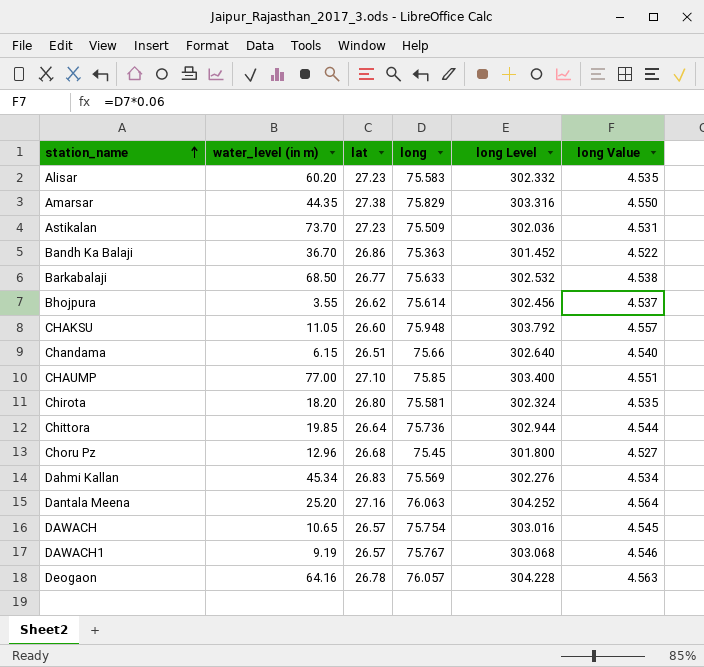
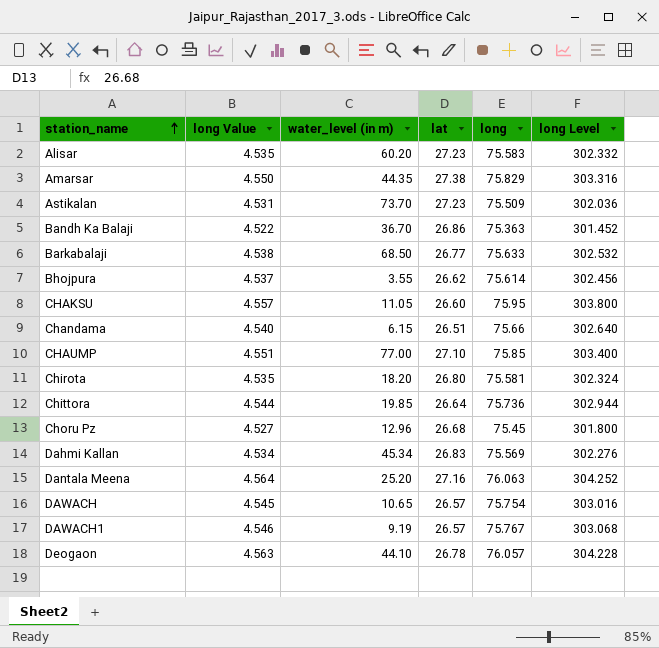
column long Value | position: 6 -> 2
CHAKSU | long: 75.948 -> 75.95
CHAKSU | long Level: 303.792 -> 303.800
Deogaon | water_level (in m): 64.16 -> 44.10

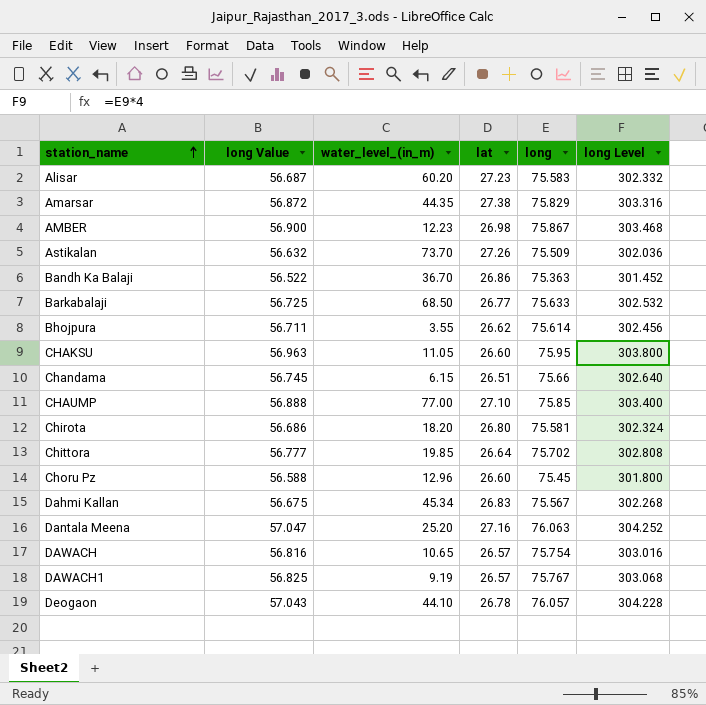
column long Value | formula: [long] * 0.06 -> [long] * 0.75
column name: water_level (in m) -> water_level_(in_m)
row AMBER: none -> 56.900 | 12.23 | 26.98 | 75.867 | 303.468
Astikalan | lat: 27.23 -> 27.26
Chittora | long: 75.736 -> 75.702
Chittora | long Level: 302.944 -> 302.808
Choru Pz | lat: 26.68 -> 26.60
Dahmi Kallan | long: 75.569 -> 75.567
Dahmi Kallan | long Level: 302.276 -> 302.268

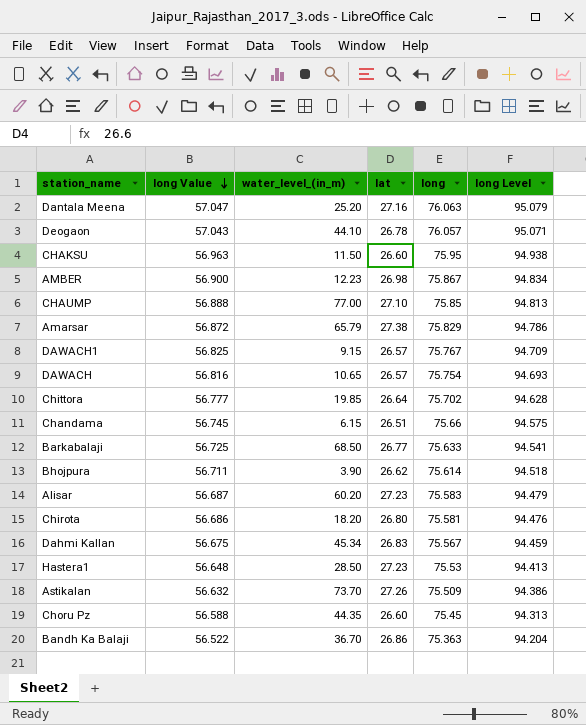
row order: station_name ascending -> long Value descending
column long Level | formula: [long] * 4 -> [long] * 1.25
CHAKSU | water_level_(in_m): 11.05 -> 11.50
Amarsar | water_level_(in_m): 44.35 -> 65.79
DAWACH1 | water_level_(in_m): 9.19 -> 9.15
Bhojpura | water_level_(in_m): 3.55 -> 3.90
row Hastera1: none -> 56.648 | 28.50 | 27.23 | 75.53 | 94.413
Choru Pz | water_level_(in_m): 12.96 -> 44.35

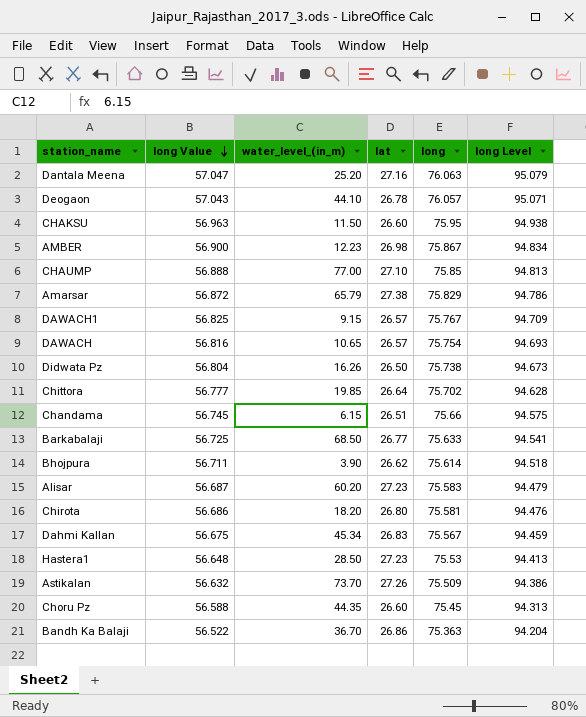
row Didwata Pz: none -> 56.804 | 16.26 | 26.50 | 75.738 | 94.673

